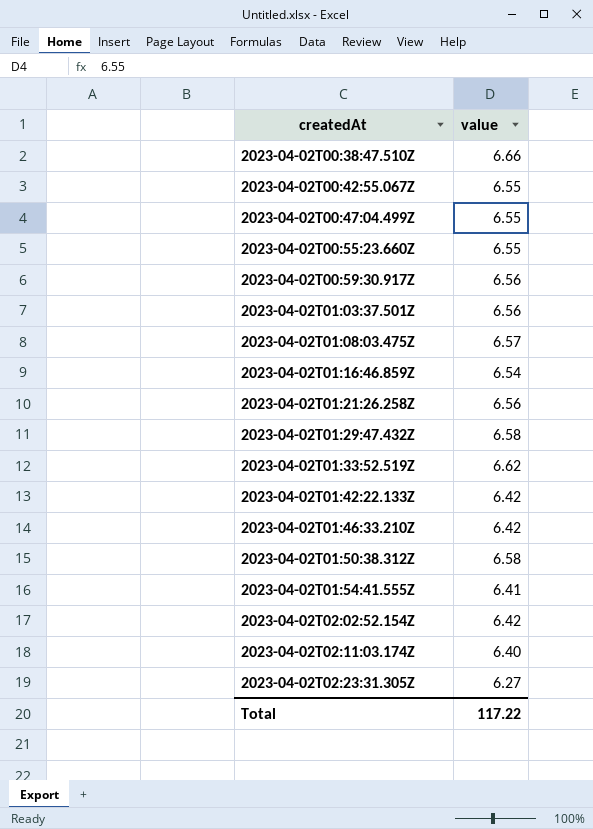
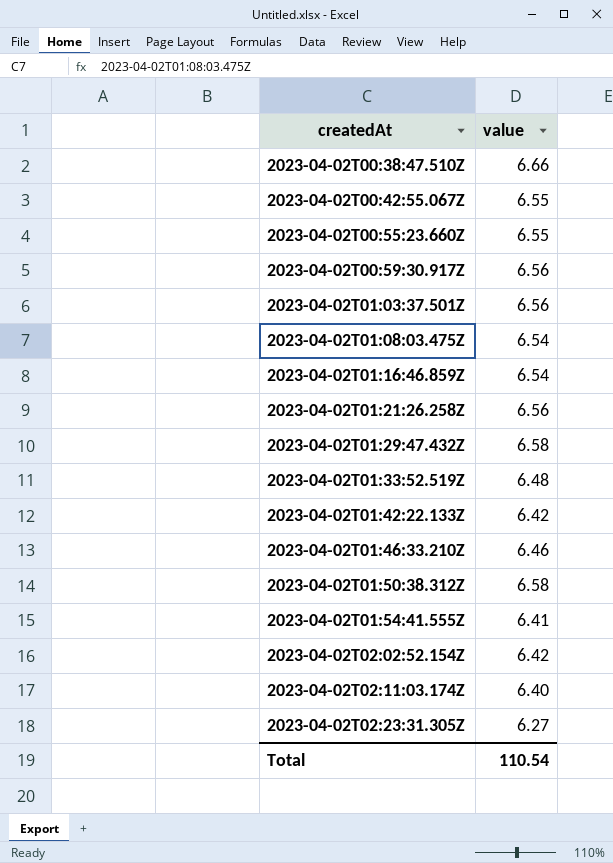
row 2023-04-02T00:47:04.499Z: 6.55 -> none
2023-04-02T01:08:03.475Z | value: 6.57 -> 6.54
2023-04-02T01:33:52.519Z | value: 6.62 -> 6.48
2023-04-02T01:46:33.210Z | value: 6.42 -> 6.46
Total | value: 117.22 -> 110.54

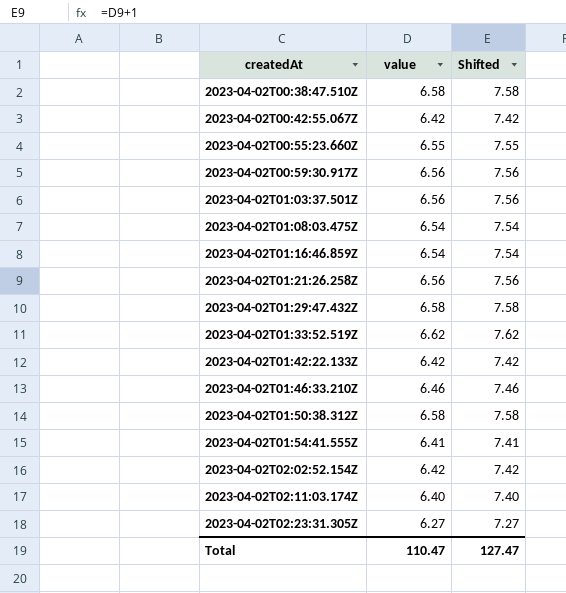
column Shifted | formula: none -> [value] + 1
2023-04-02T00:38:47.510Z | value: 6.66 -> 6.58
2023-04-02T00:42:55.067Z | value: 6.55 -> 6.42
2023-04-02T01:33:52.519Z | value: 6.48 -> 6.62
Total | value: 110.54 -> 110.47

